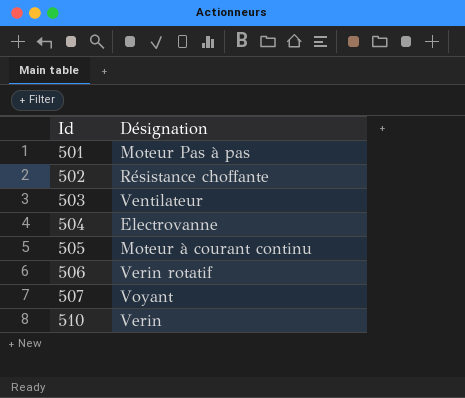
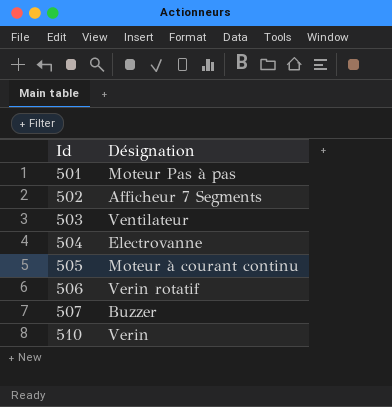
502 | Désignation: Résistance choffante -> Afficheur 7 Segments
507 | Désignation: Voyant -> Buzzer

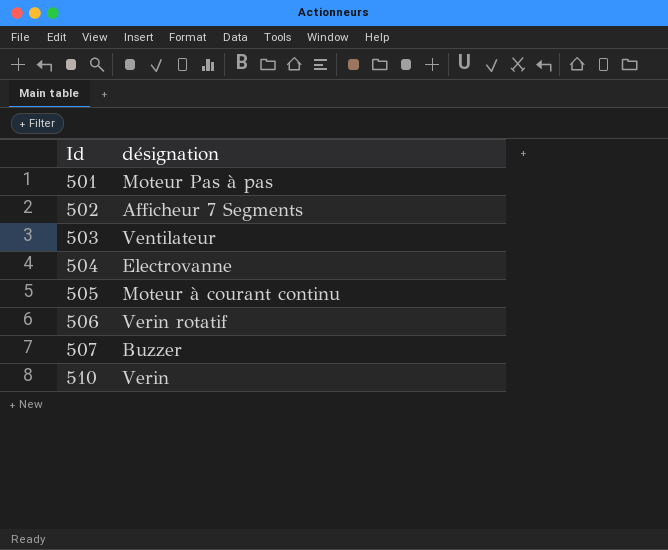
column name: Désignation -> désignation

